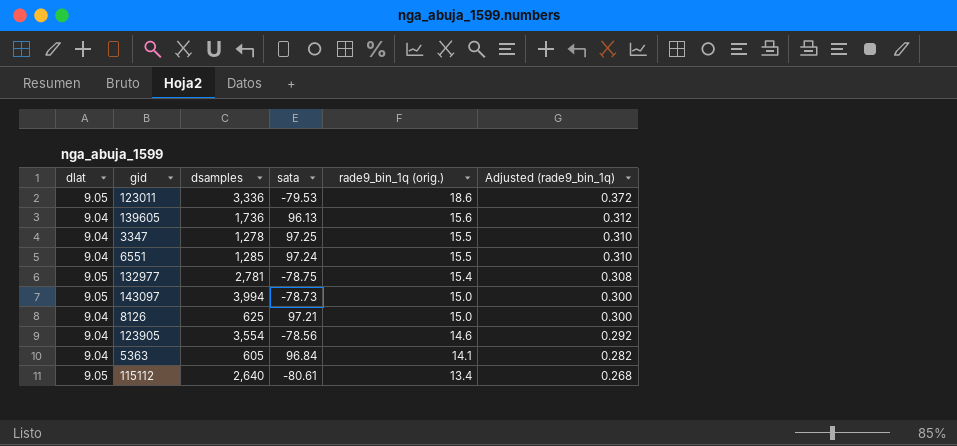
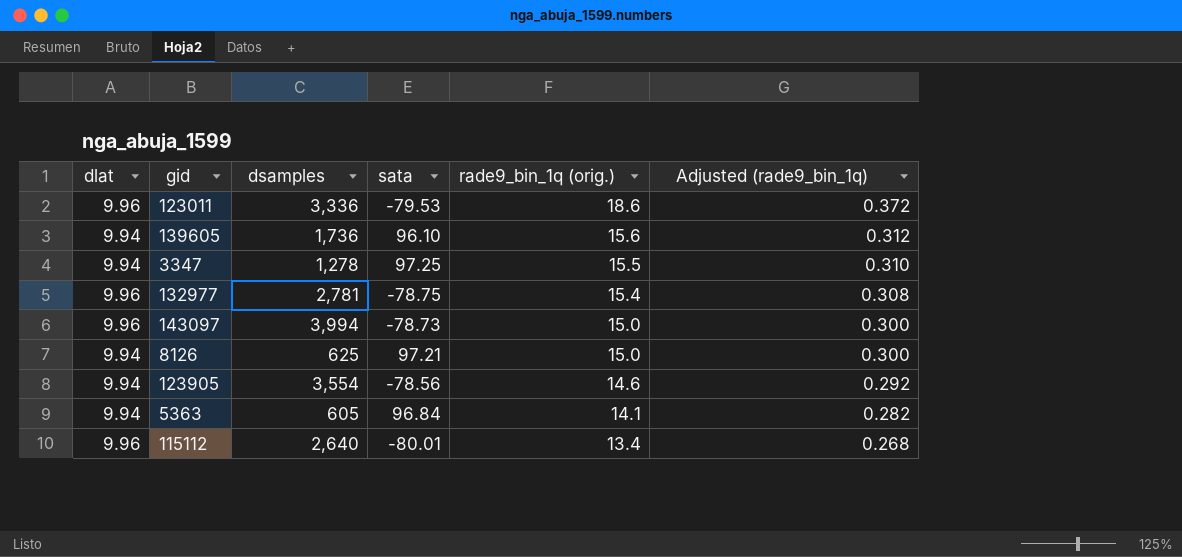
row 6551: 9.04 | 1,285 | 97.24 | 15.5 | 0.310 -> none
123011 | dlat: 9.05 -> 9.96
139605 | dlat: 9.04 -> 9.94
139605 | sata: 96.13 -> 96.10
3347 | dlat: 9.04 -> 9.94
132977 | dlat: 9.05 -> 9.96
143097 | dlat: 9.05 -> 9.96
8126 | dlat: 9.04 -> 9.94
123905 | dlat: 9.04 -> 9.94
5363 | dlat: 9.04 -> 9.94
115112 | dlat: 9.05 -> 9.96
115112 | sata: -80.61 -> -80.01

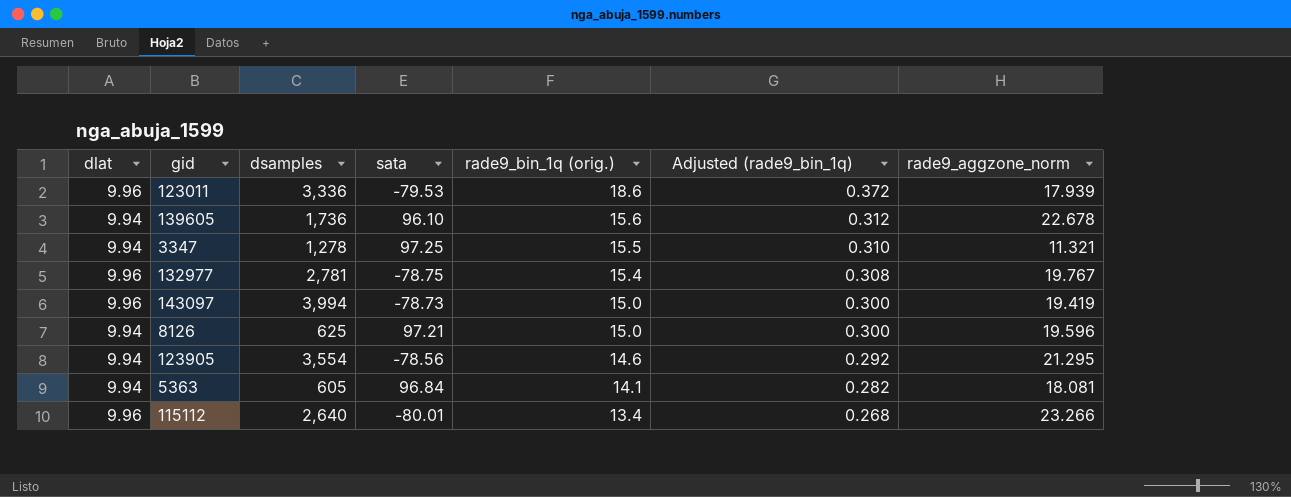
column rade9_aggzone_norm | position: none -> 7

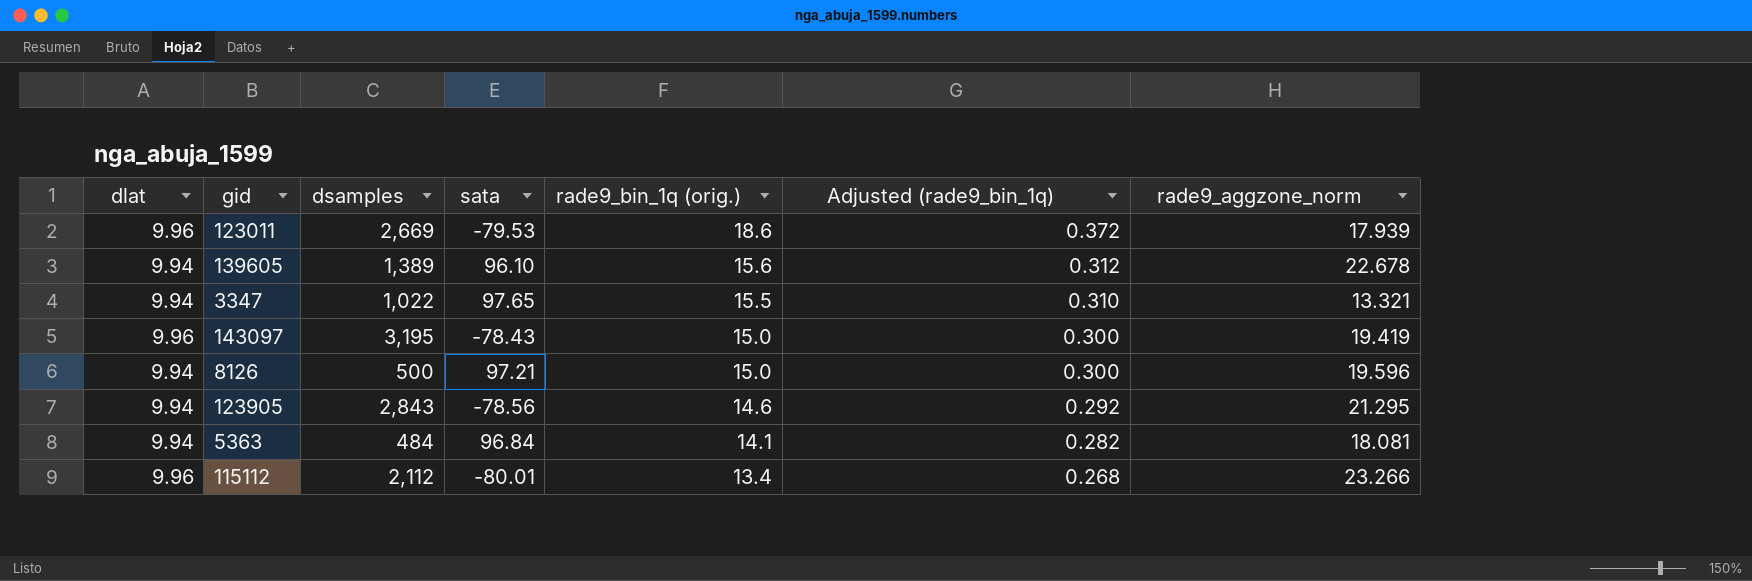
row 132977: 9.96 | 2,781 | -78.75 | 15.4 | 0.308 | 19.767 -> none
123011 | dsamples: 3,336 -> 2,669
139605 | dsamples: 1,736 -> 1,389
3347 | dsamples: 1,278 -> 1,022
3347 | sata: 97.25 -> 97.65
3347 | rade9_aggzone_norm: 11.321 -> 13.321
143097 | dsamples: 3,994 -> 3,195
143097 | sata: -78.73 -> -78.43
8126 | dsamples: 625 -> 500
123905 | dsamples: 3,554 -> 2,843
5363 | dsamples: 605 -> 484
115112 | dsamples: 2,640 -> 2,112

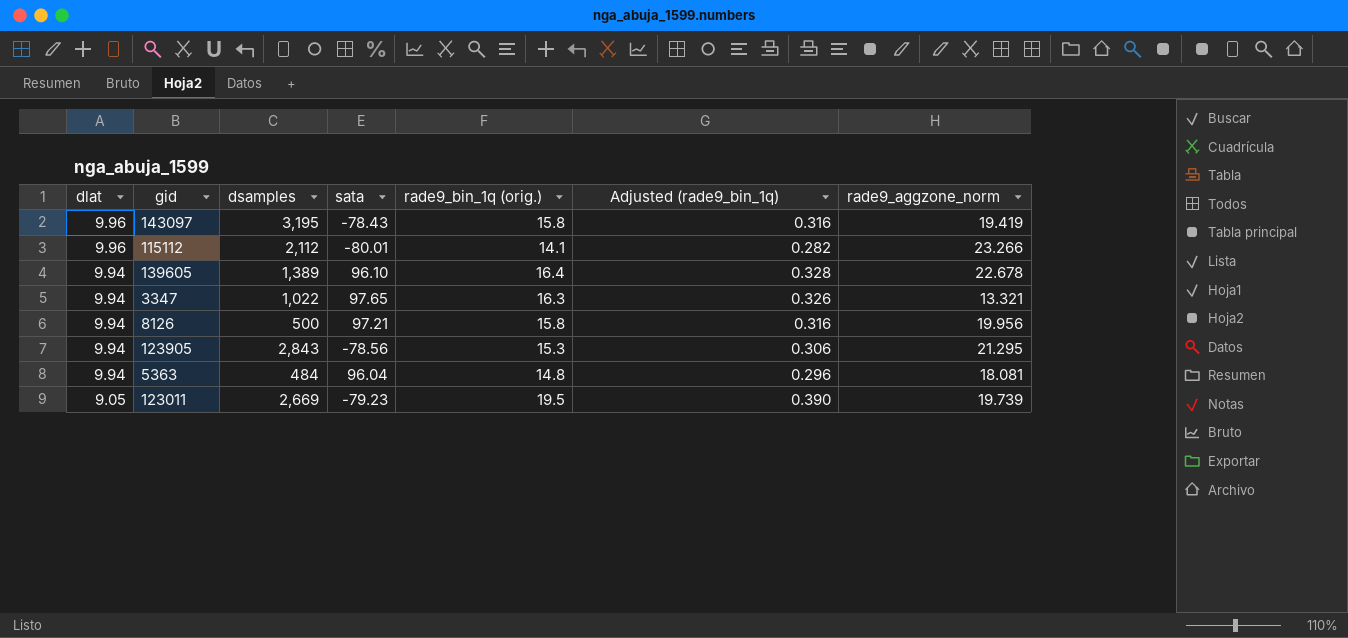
row order: rade9_bin_1q (orig.) descending -> dlat descending
143097 | rade9_bin_1q (orig.): 15.0 -> 15.8
143097 | Adjusted (rade9_bin_1q): 0.300 -> 0.316
115112 | rade9_bin_1q (orig.): 13.4 -> 14.1
115112 | Adjusted (rade9_bin_1q): 0.268 -> 0.282
139605 | rade9_bin_1q (orig.): 15.6 -> 16.4
139605 | Adjusted (rade9_bin_1q): 0.312 -> 0.328
3347 | rade9_bin_1q (orig.): 15.5 -> 16.3
3347 | Adjusted (rade9_bin_1q): 0.310 -> 0.326
8126 | rade9_bin_1q (orig.): 15.0 -> 15.8
8126 | Adjusted (rade9_bin_1q): 0.300 -> 0.316
8126 | rade9_aggzone_norm: 19.596 -> 19.956
123905 | rade9_bin_1q (orig.): 14.6 -> 15.3
123905 | Adjusted (rade9_bin_1q): 0.292 -> 0.306
5363 | sata: 96.84 -> 96.04
5363 | rade9_bin_1q (orig.): 14.1 -> 14.8
5363 | Adjusted (rade9_bin_1q): 0.282 -> 0.296
123011 | dlat: 9.96 -> 9.05
123011 | sata: -79.53 -> -79.23
123011 | rade9_bin_1q (orig.): 18.6 -> 19.5
123011 | Adjusted (rade9_bin_1q): 0.372 -> 0.390
123011 | rade9_aggzone_norm: 17.939 -> 19.739

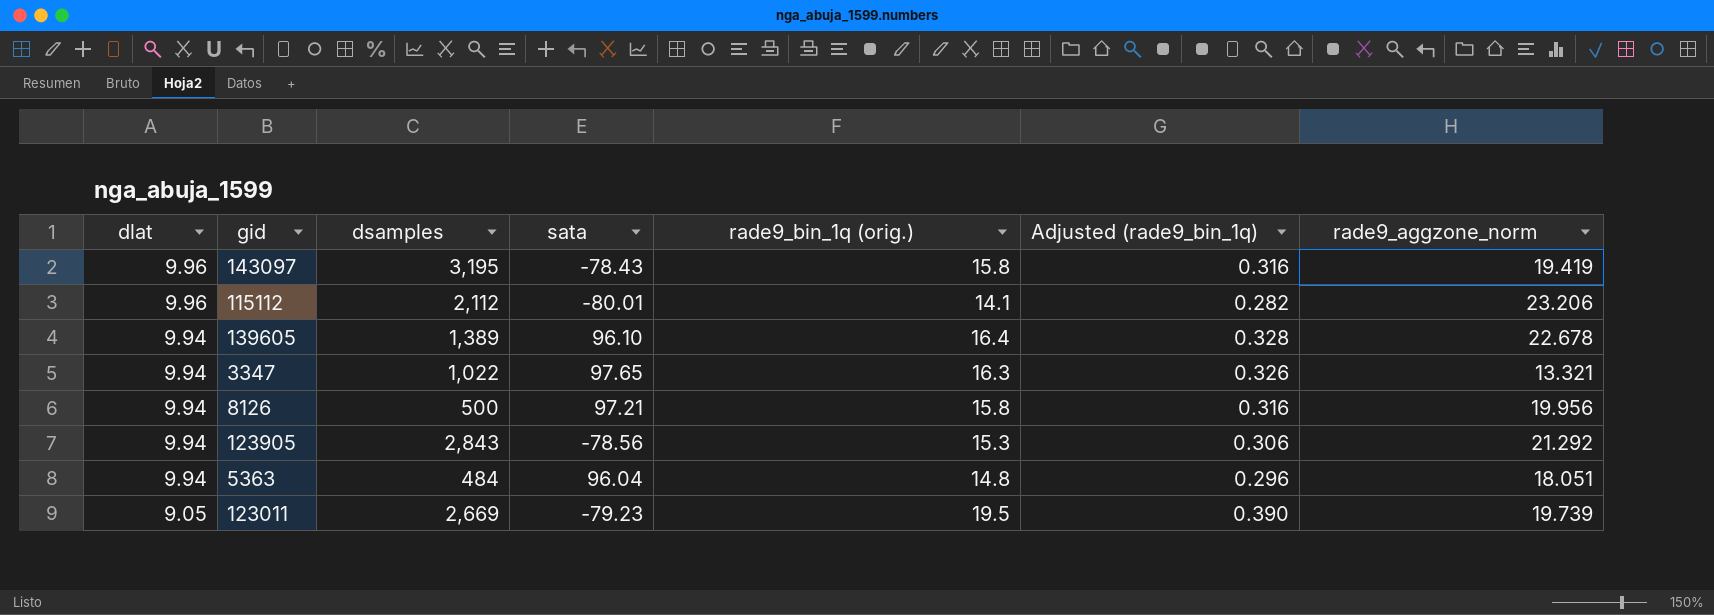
115112 | rade9_aggzone_norm: 23.266 -> 23.206
123905 | rade9_aggzone_norm: 21.295 -> 21.292
5363 | rade9_aggzone_norm: 18.081 -> 18.051

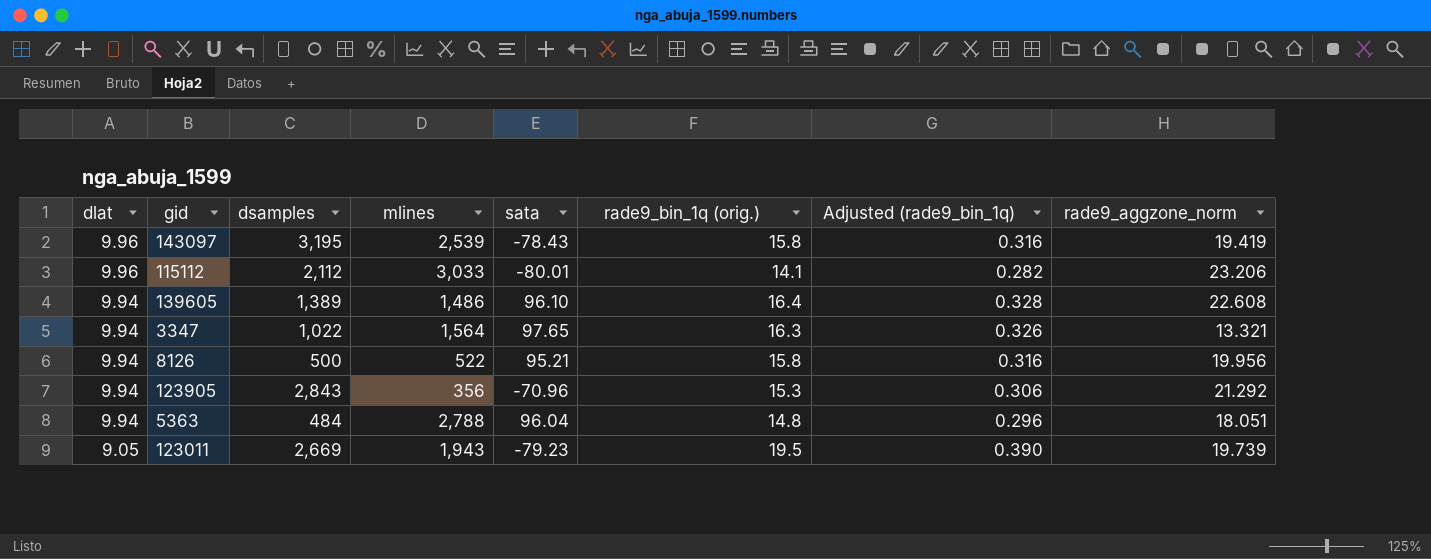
column mlines | position: none -> 4
139605 | rade9_aggzone_norm: 22.678 -> 22.608
8126 | sata: 97.21 -> 95.21
123905 | sata: -78.56 -> -70.96

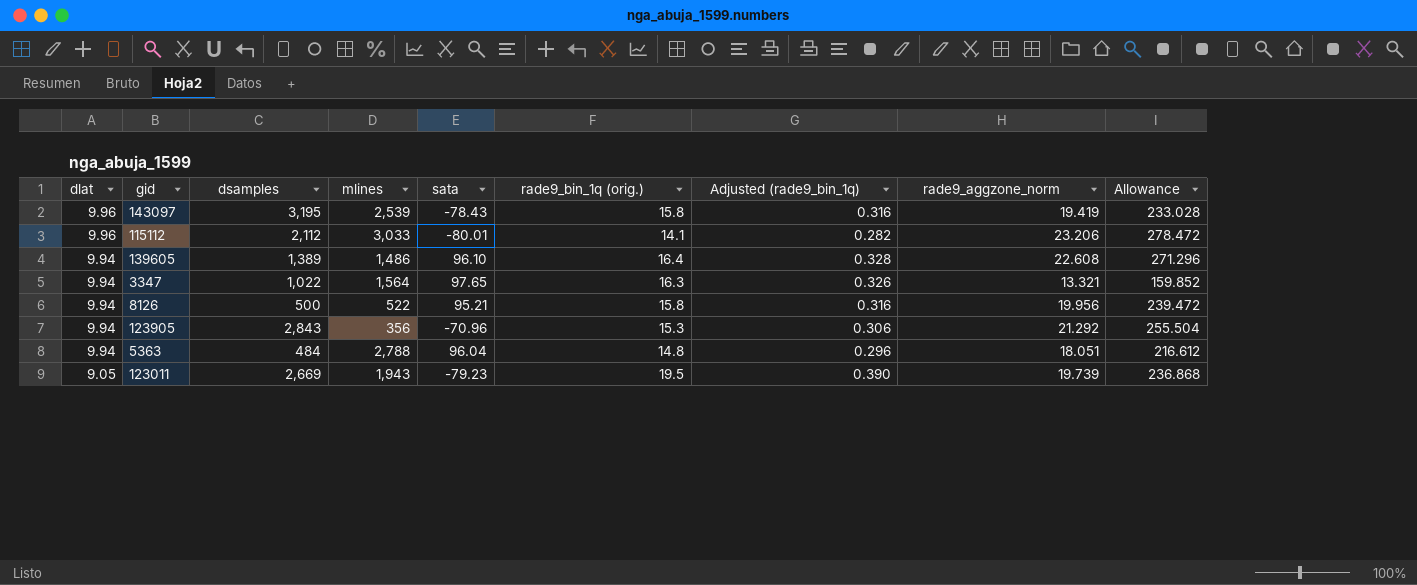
column Allowance | formula: none -> [rade9_aggzone_norm] * 12

